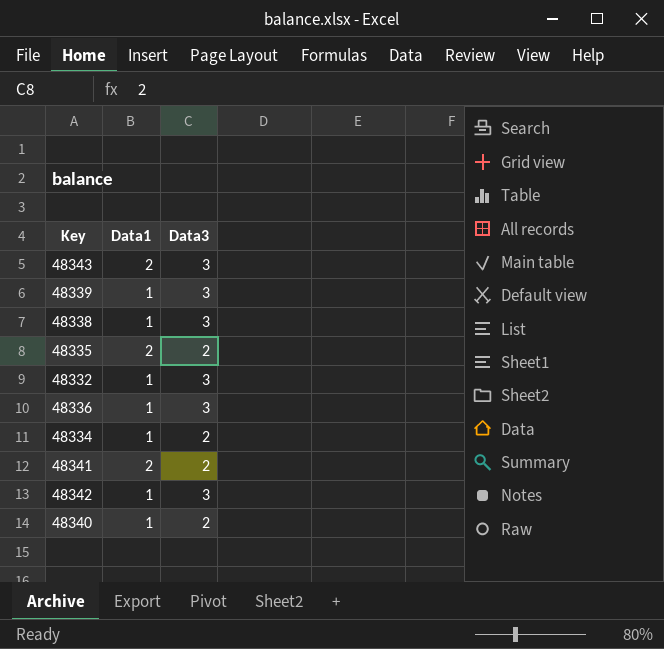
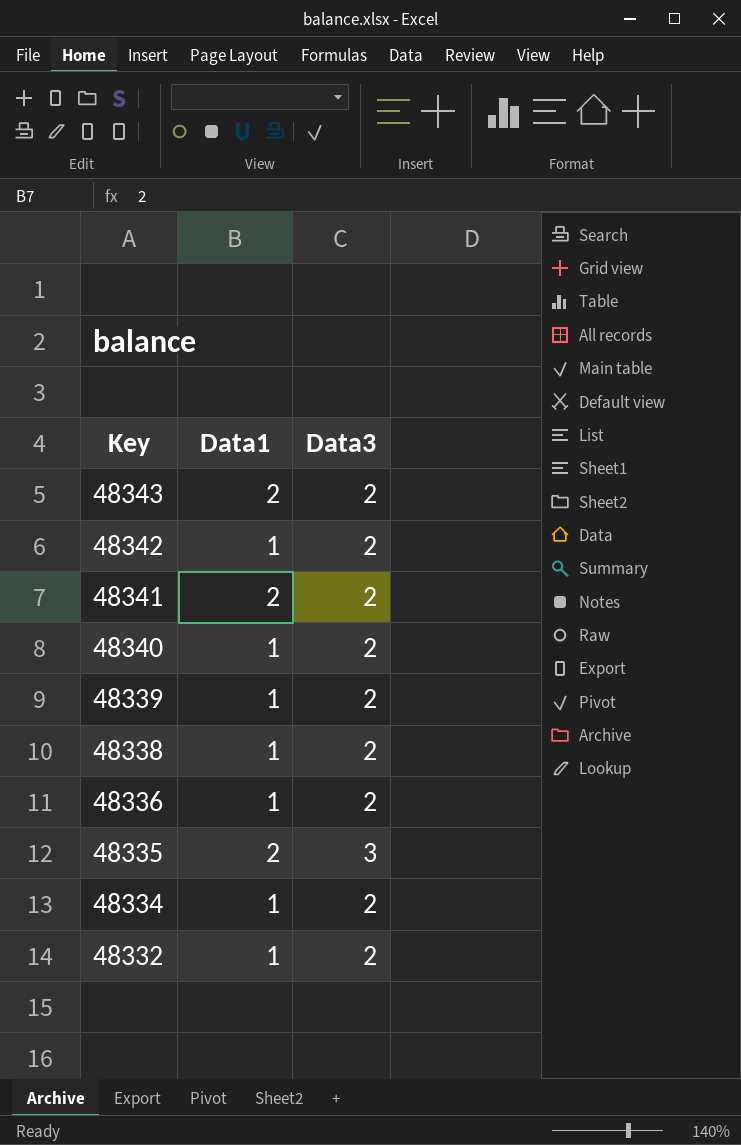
row order: none -> Key descending
48343 | Data3: 3 -> 2
48342 | Data3: 3 -> 2
48339 | Data3: 3 -> 2
48338 | Data3: 3 -> 2
48336 | Data3: 3 -> 2
48335 | Data3: 2 -> 3
48332 | Data3: 3 -> 2

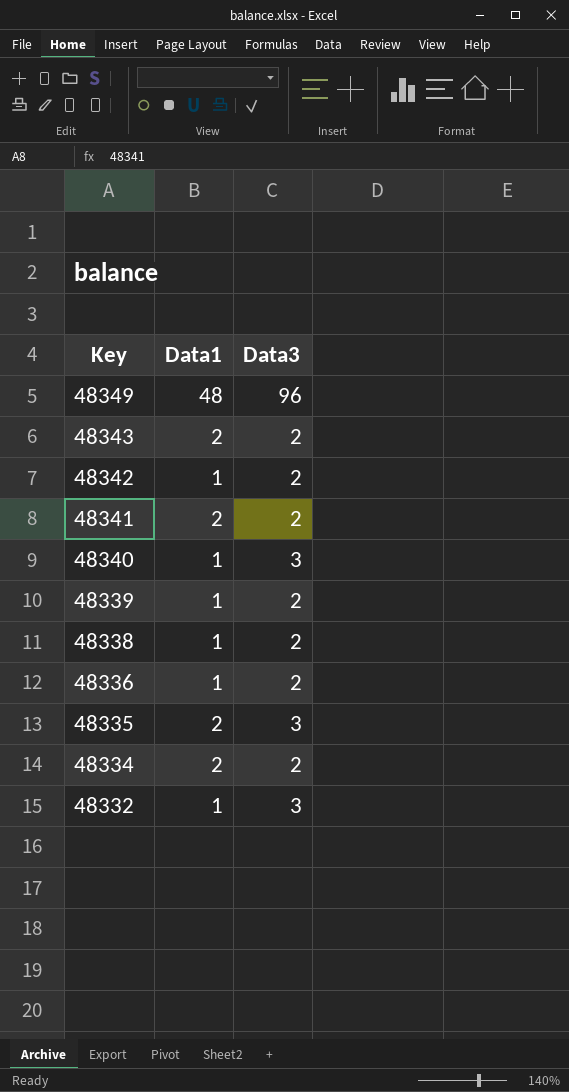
row 48349: none -> 48 | 96
48340 | Data3: 2 -> 3
48334 | Data1: 1 -> 2
48332 | Data3: 2 -> 3

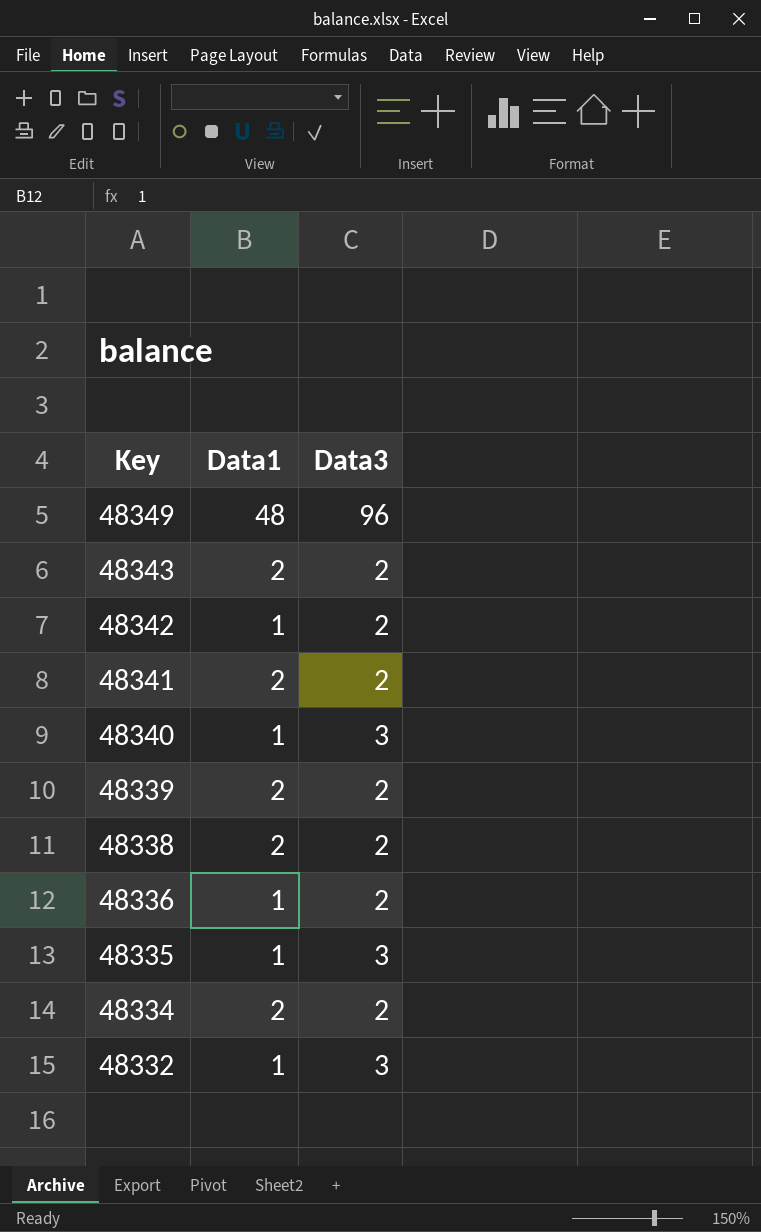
48339 | Data1: 1 -> 2
48338 | Data1: 1 -> 2
48335 | Data1: 2 -> 1

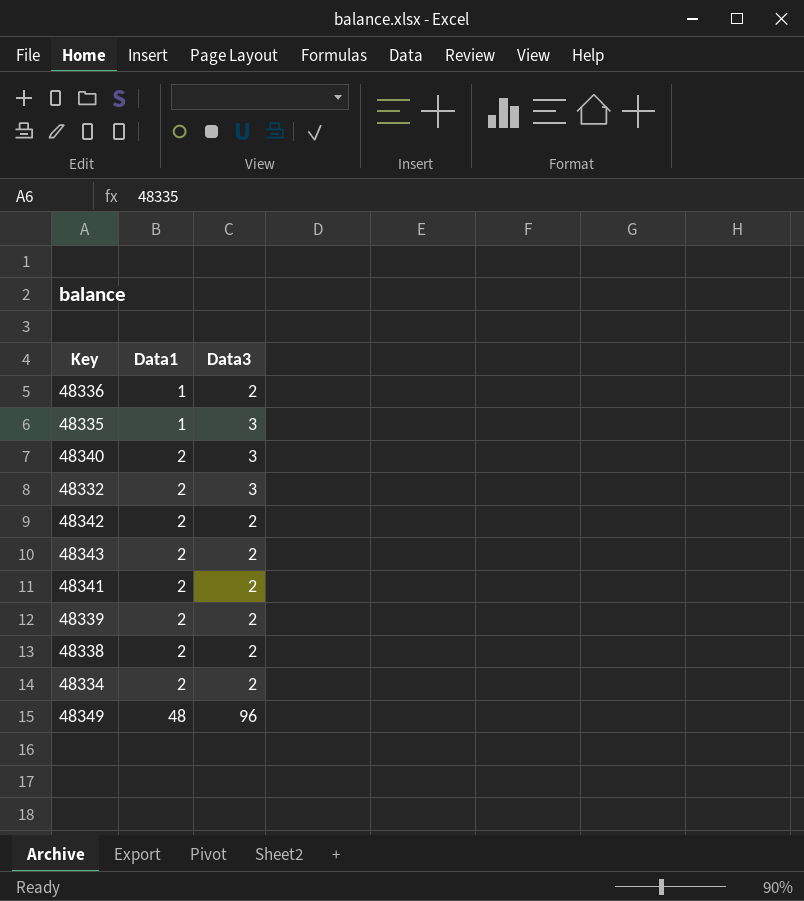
row order: Key descending -> Data1 ascending
48340 | Data1: 1 -> 2
48332 | Data1: 1 -> 2
48342 | Data1: 1 -> 2

